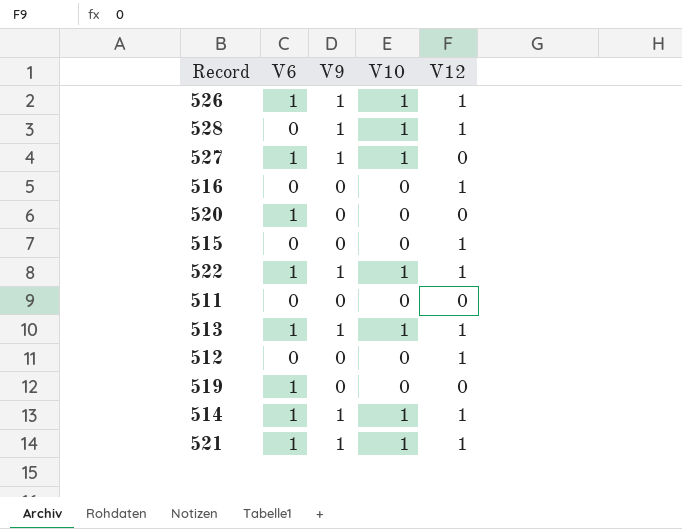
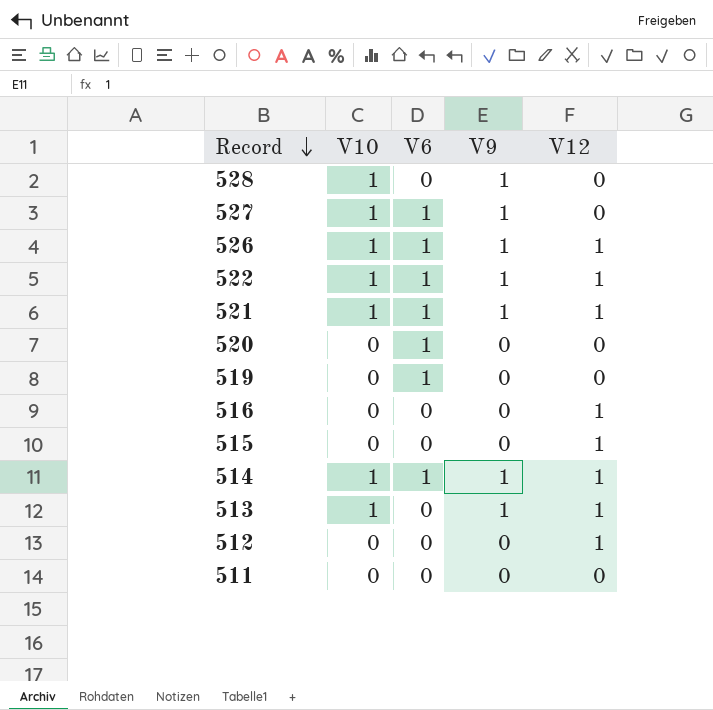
row order: none -> Record descending
column V10 | position: 4 -> 2
528 | V12: 1 -> 0
513 | V6: 1 -> 0

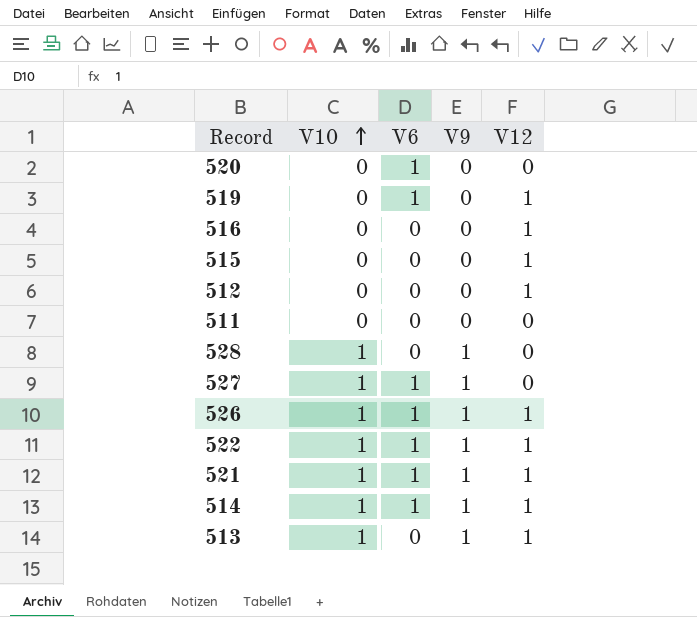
row order: Record descending -> V10 ascending
519 | V12: 0 -> 1

